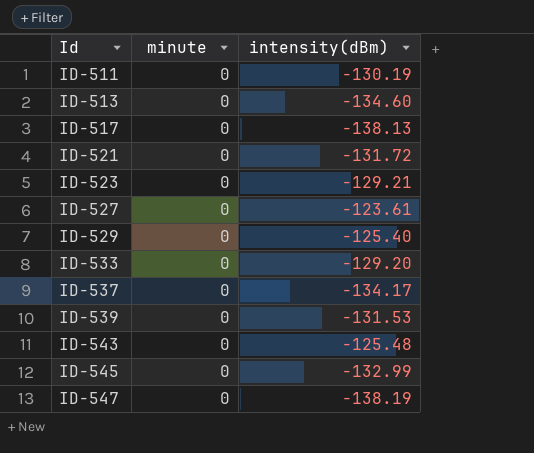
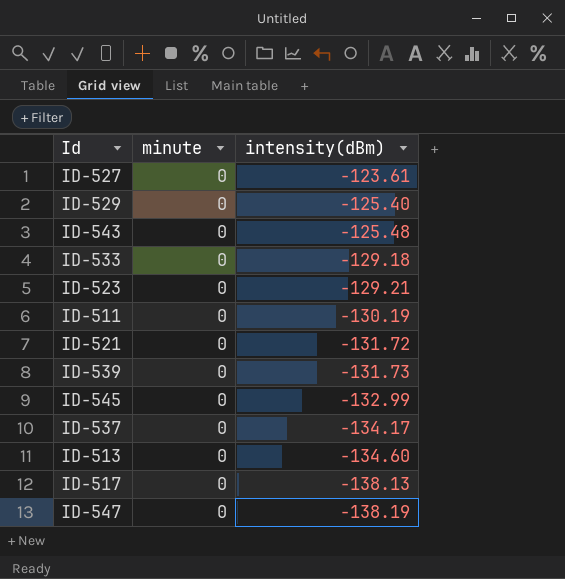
row order: Id ascending -> intensity(dBm) descending
ID-533 | intensity(dBm): -129.20 -> -129.18
ID-539 | intensity(dBm): -131.53 -> -131.73

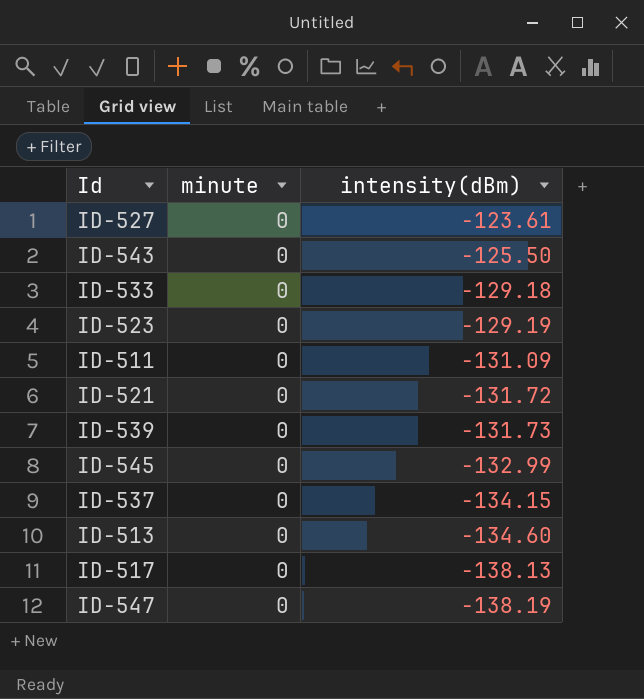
row ID-529: 0 | -125.40 -> none
ID-543 | intensity(dBm): -125.48 -> -125.50
ID-523 | intensity(dBm): -129.21 -> -129.19
ID-511 | intensity(dBm): -130.19 -> -131.09
ID-537 | intensity(dBm): -134.17 -> -134.15

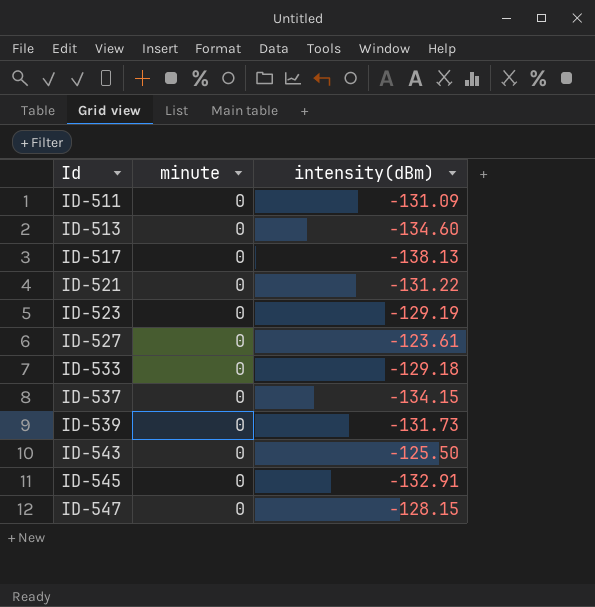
row order: intensity(dBm) descending -> Id ascending
ID-521 | intensity(dBm): -131.72 -> -131.22
ID-545 | intensity(dBm): -132.99 -> -132.91
ID-547 | intensity(dBm): -138.19 -> -128.15

